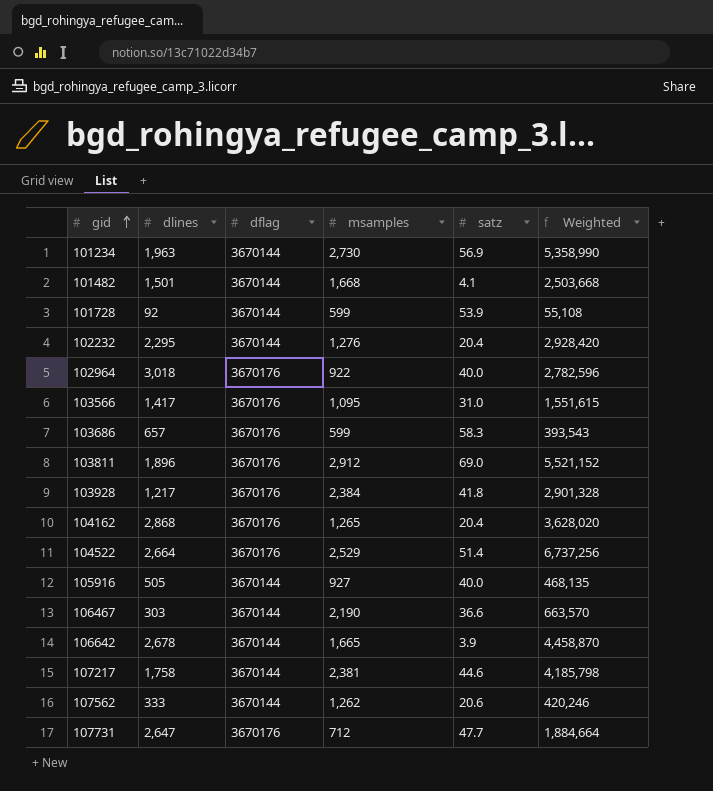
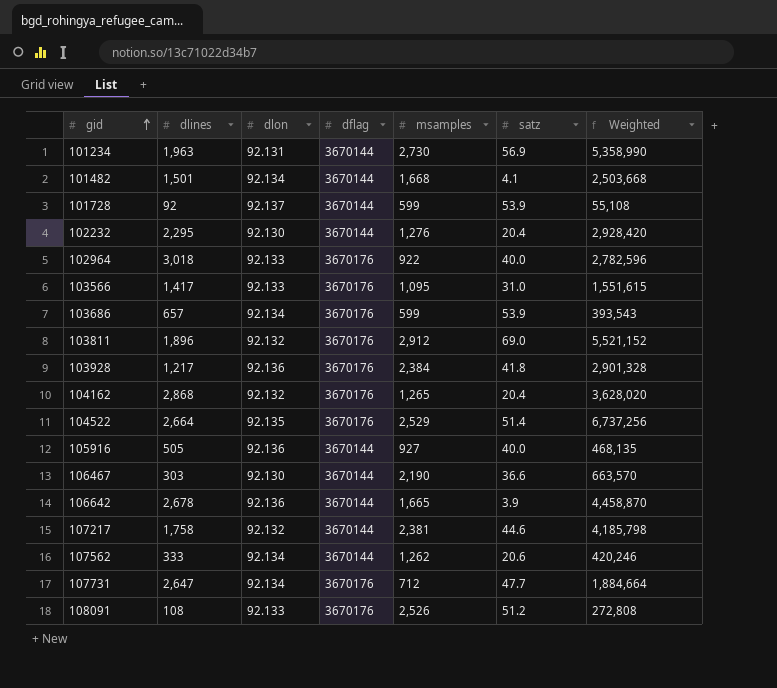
column dlon | position: none -> 3
103686 | satz: 58.3 -> 53.9
row 108091: none -> 108 | 92.133 | 3670176 | 2,526 | 51.2 | 272,808

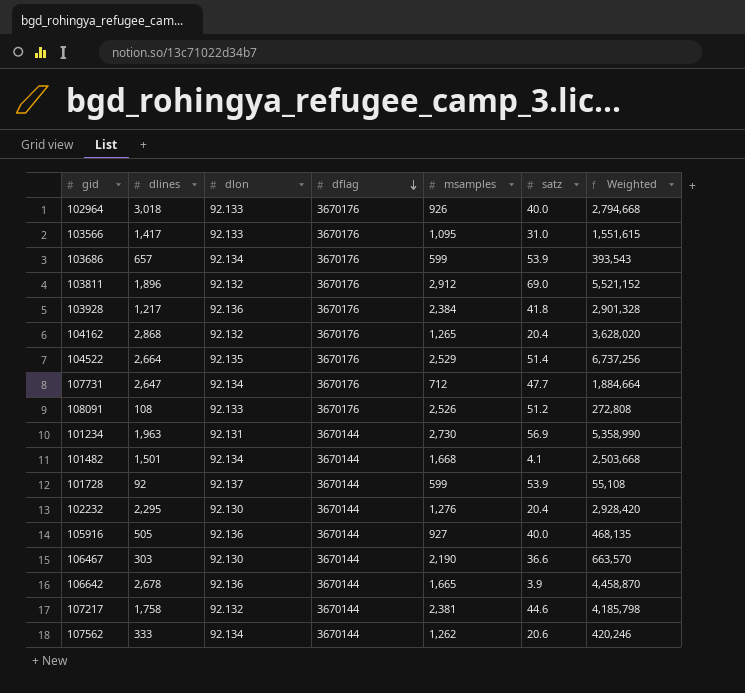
row order: gid ascending -> dflag descending
102964 | msamples: 922 -> 926
102964 | Weighted: 2,782,596 -> 2,794,668

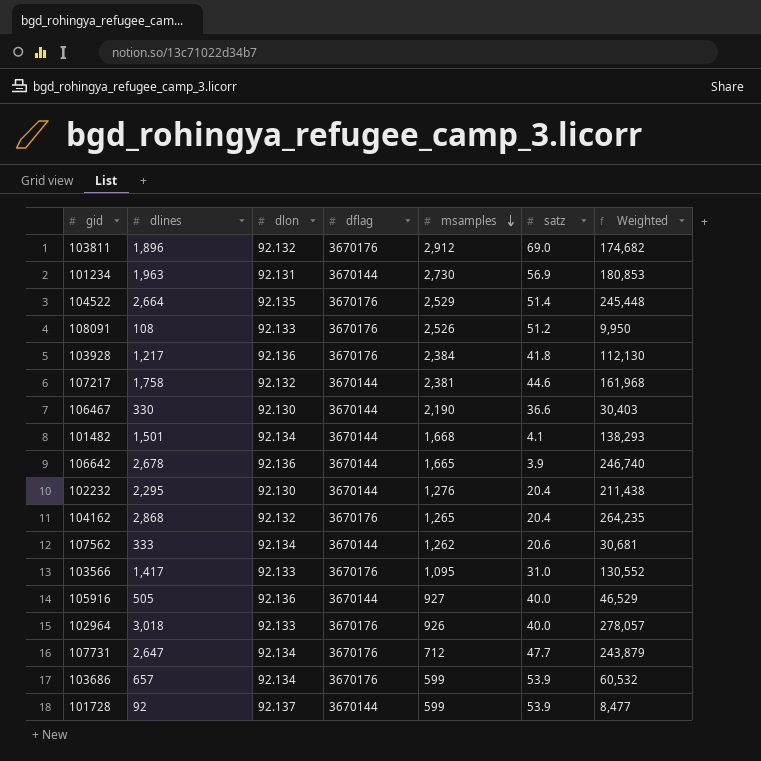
row order: dflag descending -> msamples descending
column Weighted | formula: [dlines] * [msamples] -> [dlines] * [dlon]
106467 | dlines: 303 -> 330

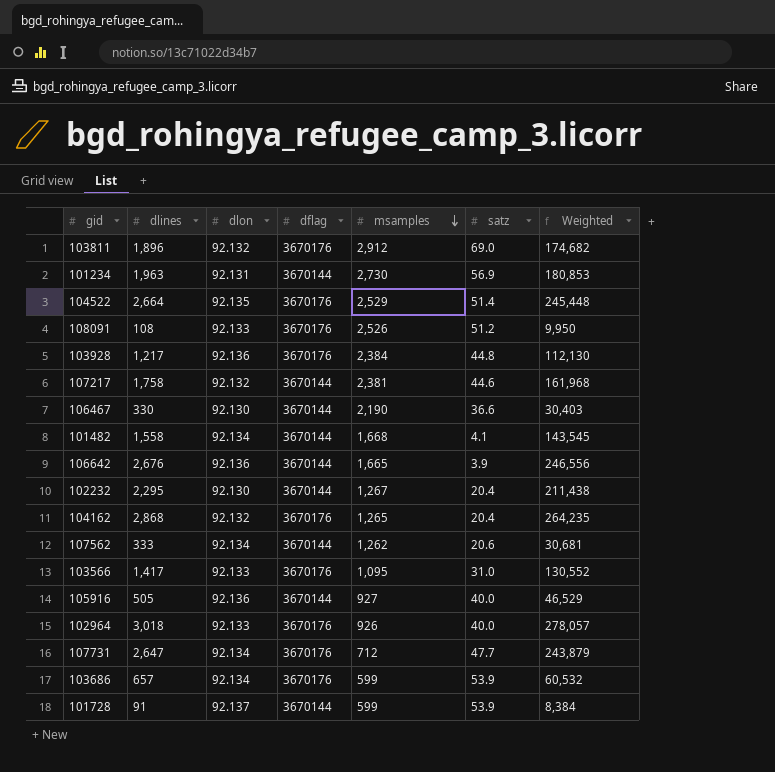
103928 | satz: 41.8 -> 44.8
101482 | dlines: 1,501 -> 1,558
101482 | Weighted: 138,293 -> 143,545
106642 | dlines: 2,678 -> 2,676
106642 | Weighted: 246,740 -> 246,556
102232 | msamples: 1,276 -> 1,267
101728 | dlines: 92 -> 91
101728 | Weighted: 8,477 -> 8,384

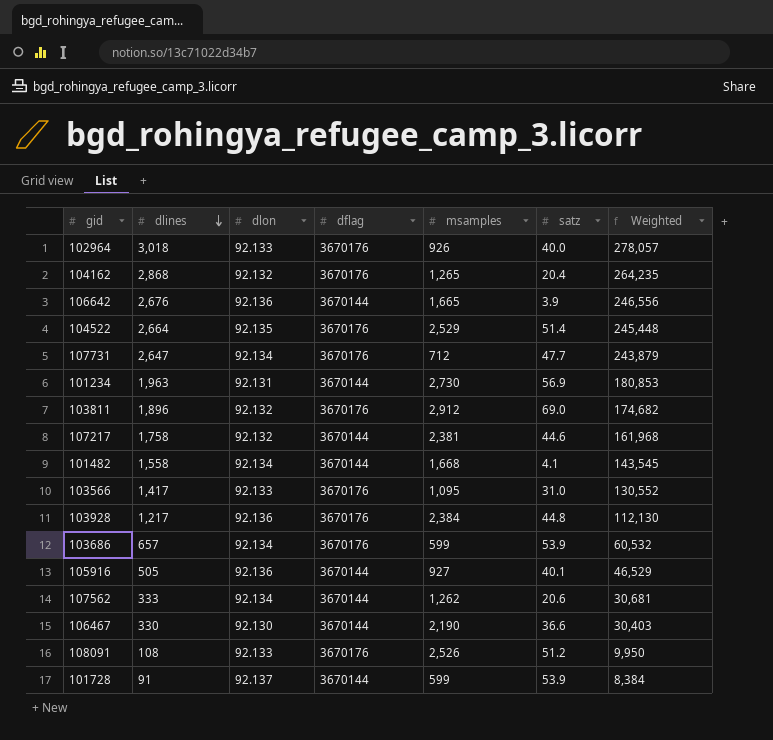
row order: msamples descending -> dlines descending
row 102232: 2,295 | 92.130 | 3670144 | 1,267 | 20.4 | 211,438 -> none
105916 | satz: 40.0 -> 40.1

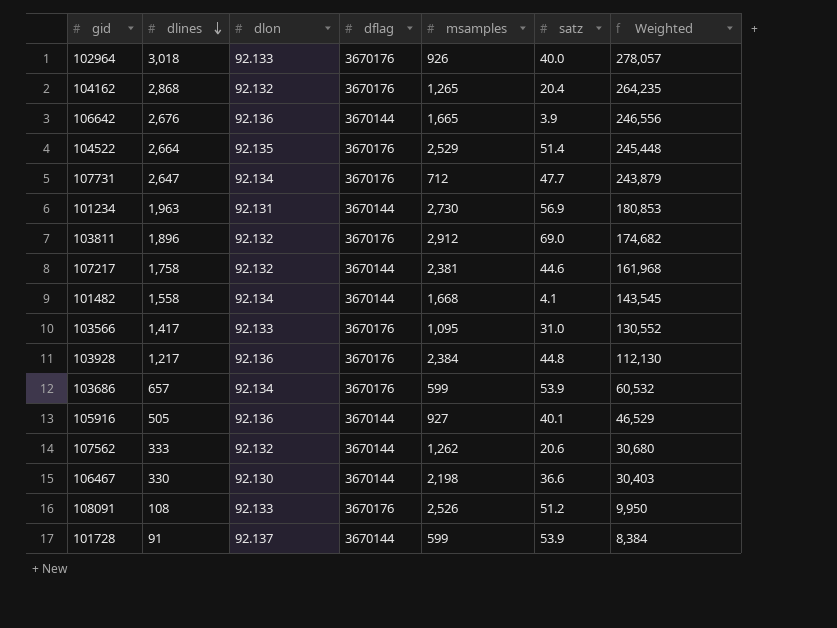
107562 | dlon: 92.134 -> 92.132
107562 | Weighted: 30,681 -> 30,680
106467 | msamples: 2,190 -> 2,198

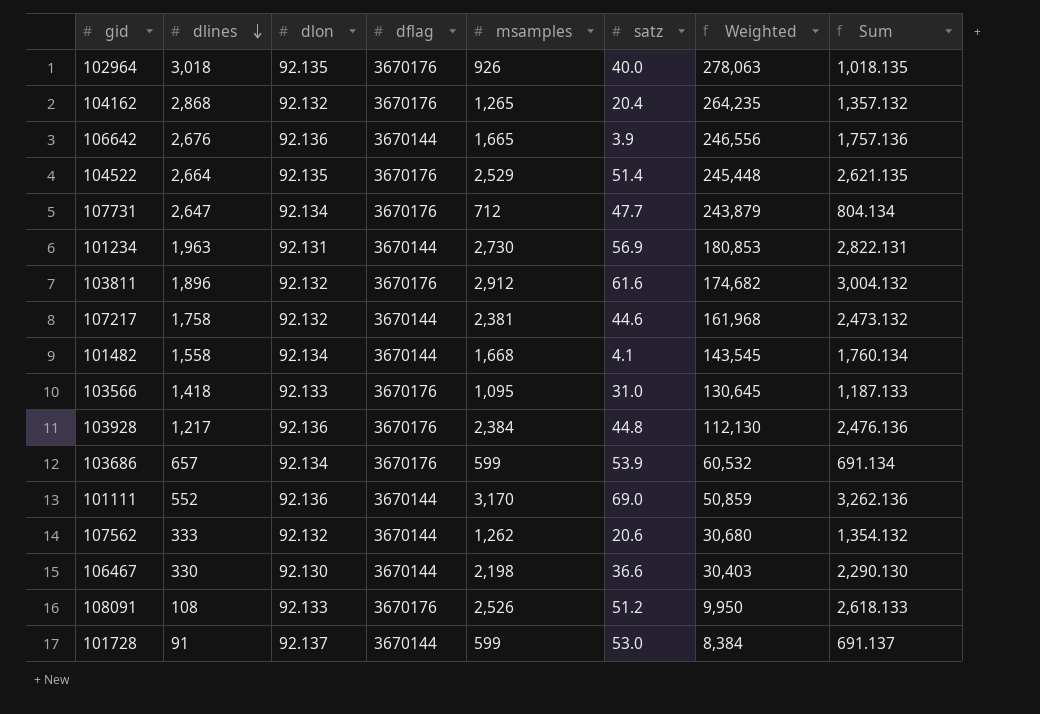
column Sum | formula: none -> [dlon] + [msamples]
row 105916: 505 | 92.136 | 3670144 | 927 | 40.1 | 46,529 -> none
102964 | dlon: 92.133 -> 92.135
102964 | Weighted: 278,057 -> 278,063
103811 | satz: 69.0 -> 61.6
103566 | dlines: 1,417 -> 1,418
103566 | Weighted: 130,552 -> 130,645
row 101111: none -> 552 | 92.136 | 3670144 | 3,170 | 69.0 | 50,859 | 3,262.136
101728 | satz: 53.9 -> 53.0

